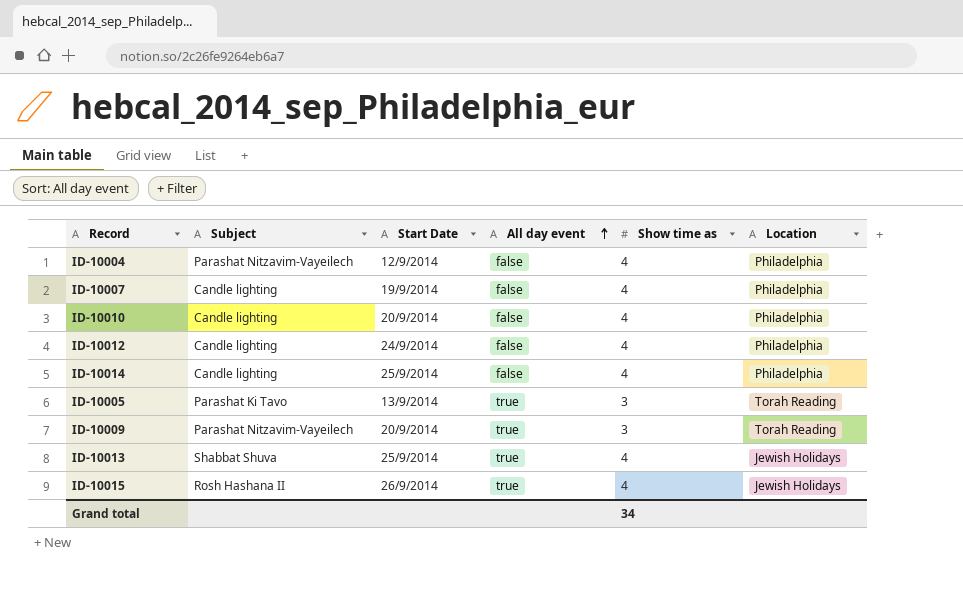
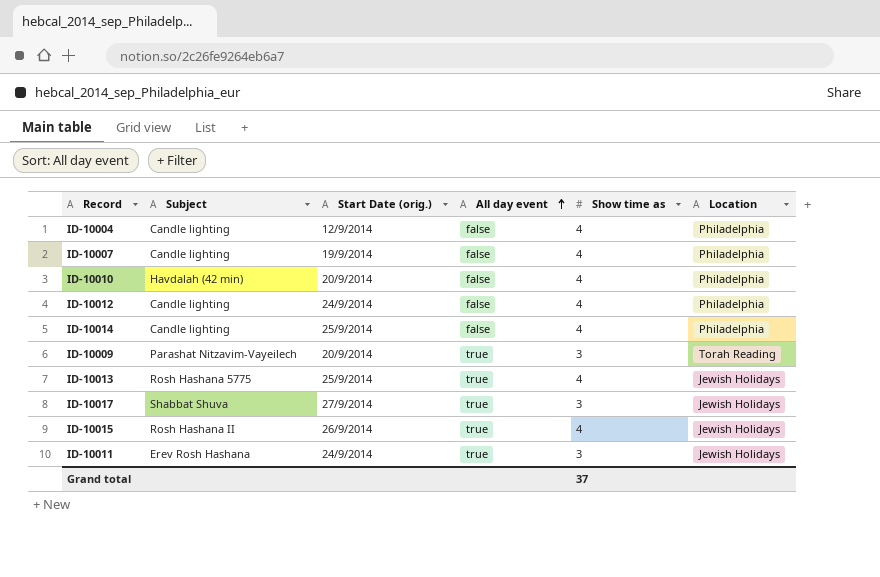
column name: Start Date -> Start Date (orig.)
row ID-10005: Parashat Ki Tavo | 13/9/2014 | true | 3 | Torah Reading -> none
ID-10004 | Subject: Parashat Nitzavim-Vayeilech -> Candle lighting
ID-10010 | Subject: Candle lighting -> Havdalah (42 min)
ID-10013 | Subject: Shabbat Shuva -> Rosh Hashana 5775
row ID-10017: none -> Shabbat Shuva | 27/9/2014 | true | 3 | Jewish Holidays
row ID-10011: none -> Erev Rosh Hashana | 24/9/2014 | true | 3 | Jewish Holidays
Grand total | Show time as: 34 -> 37

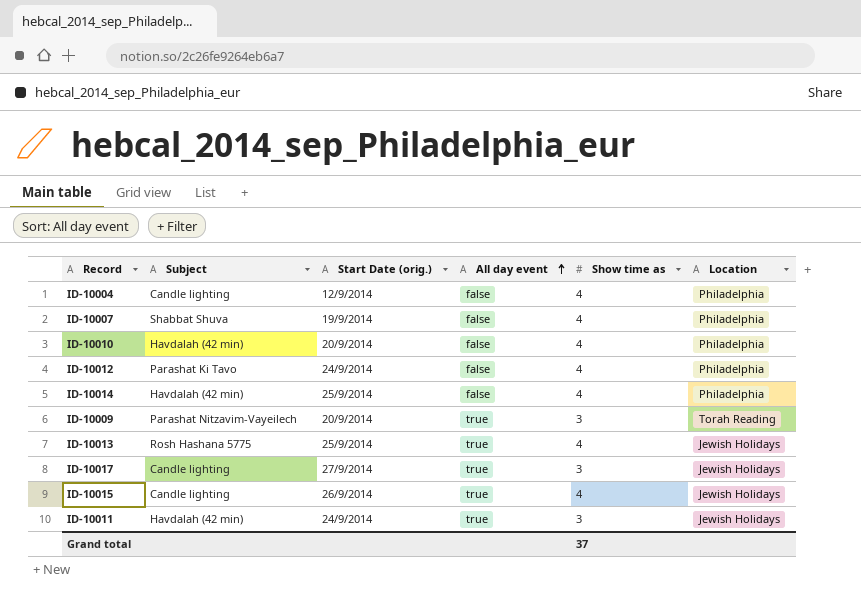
ID-10007 | Subject: Candle lighting -> Shabbat Shuva
ID-10012 | Subject: Candle lighting -> Parashat Ki Tavo
ID-10014 | Subject: Candle lighting -> Havdalah (42 min)
ID-10017 | Subject: Shabbat Shuva -> Candle lighting
ID-10015 | Subject: Rosh Hashana II -> Candle lighting
ID-10011 | Subject: Erev Rosh Hashana -> Havdalah (42 min)

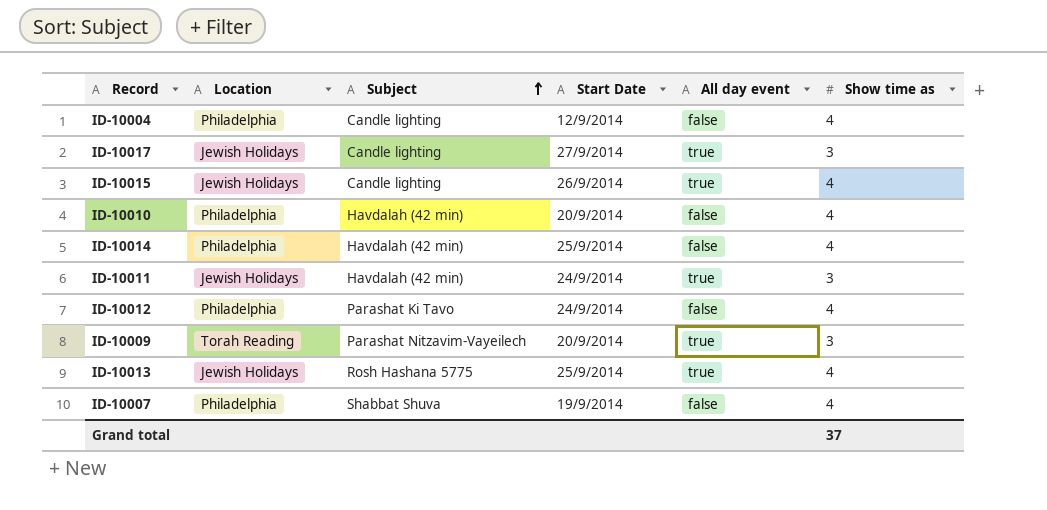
row order: All day event ascending -> Subject ascending
column Location | position: 6 -> 2
column name: Start Date (orig.) -> Start Date

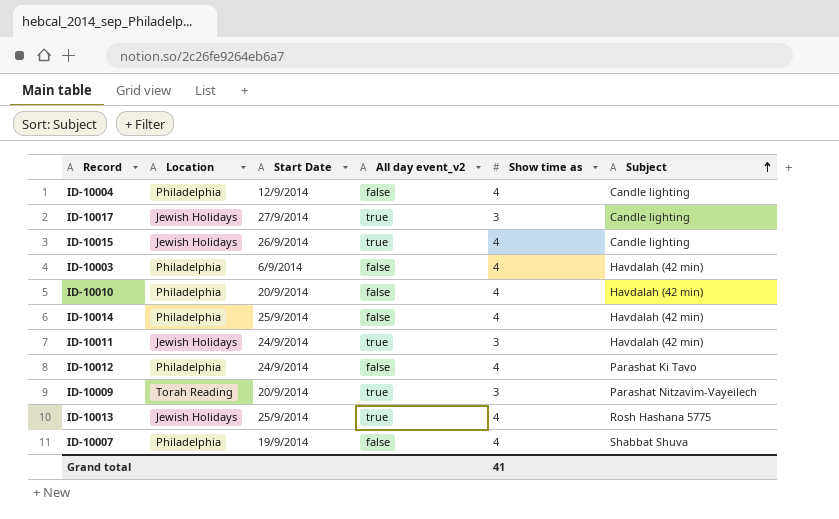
column name: All day event -> All day event_v2
column Subject | position: 3 -> 6
row ID-10003: none -> Philadelphia | 6/9/2014 | false | 4 | Havdalah (42 min)
Grand total | Show time as: 37 -> 41

